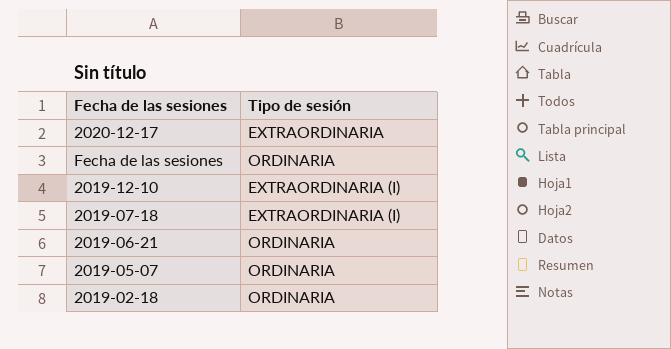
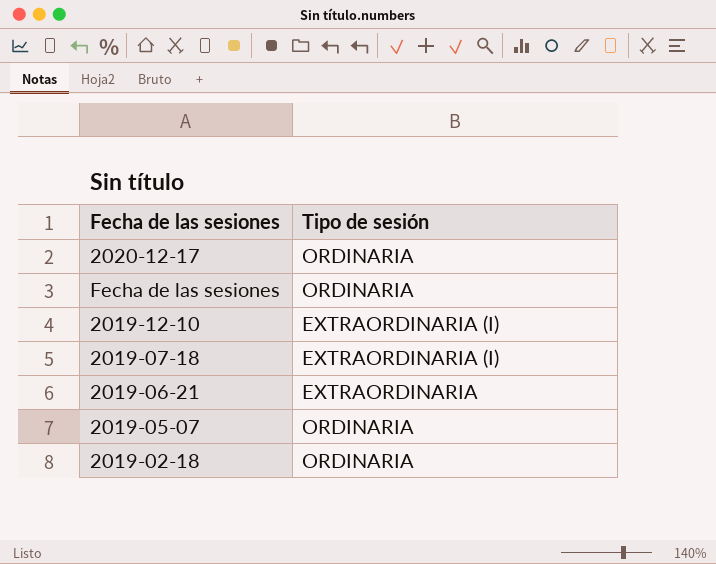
2020-12-17 | Tipo de sesión: EXTRAORDINARIA -> ORDINARIA
2019-06-21 | Tipo de sesión: ORDINARIA -> EXTRAORDINARIA

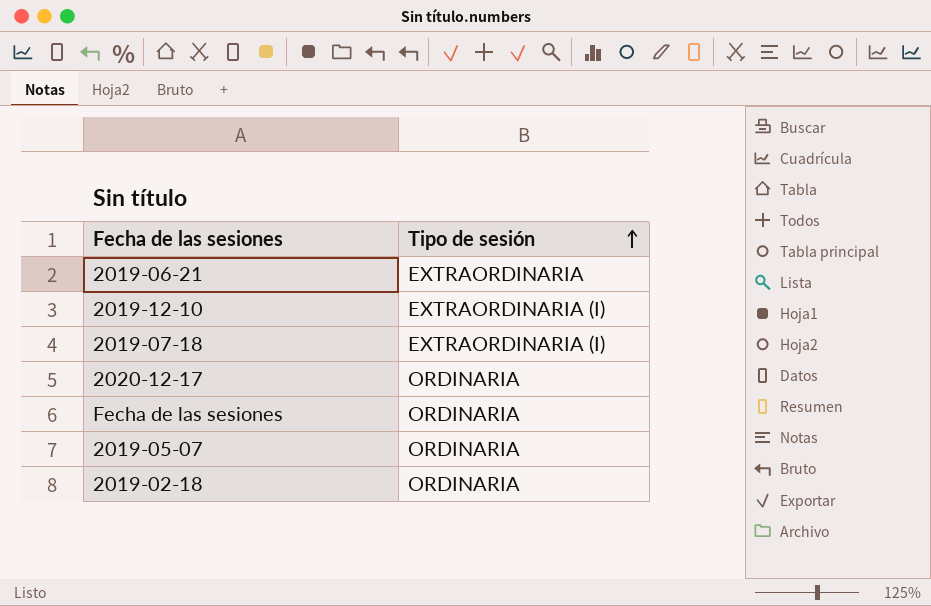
row order: none -> Tipo de sesión ascending

